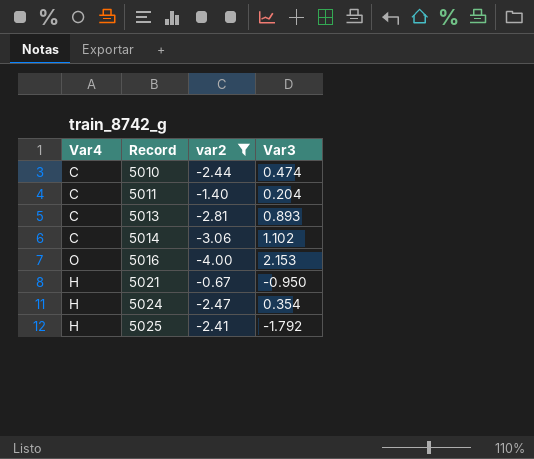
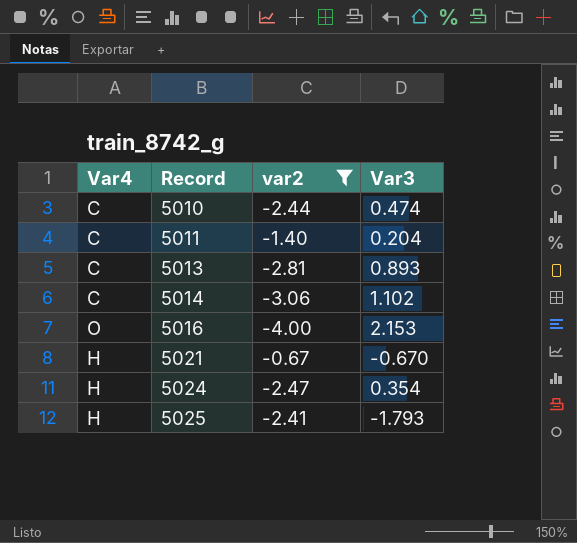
5021 | Var3: -0.950 -> -0.670
5025 | Var3: -1.792 -> -1.793

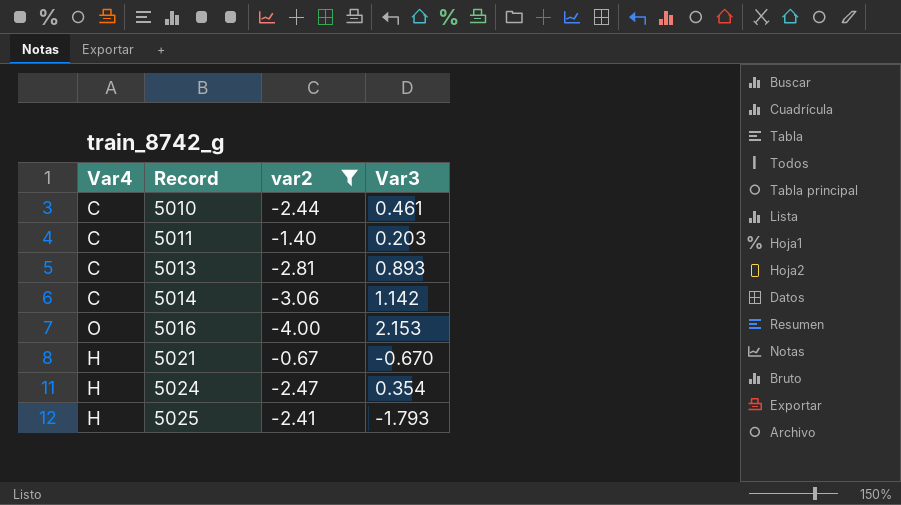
5010 | Var3: 0.474 -> 0.461
5011 | Var3: 0.204 -> 0.203
5014 | Var3: 1.102 -> 1.142

